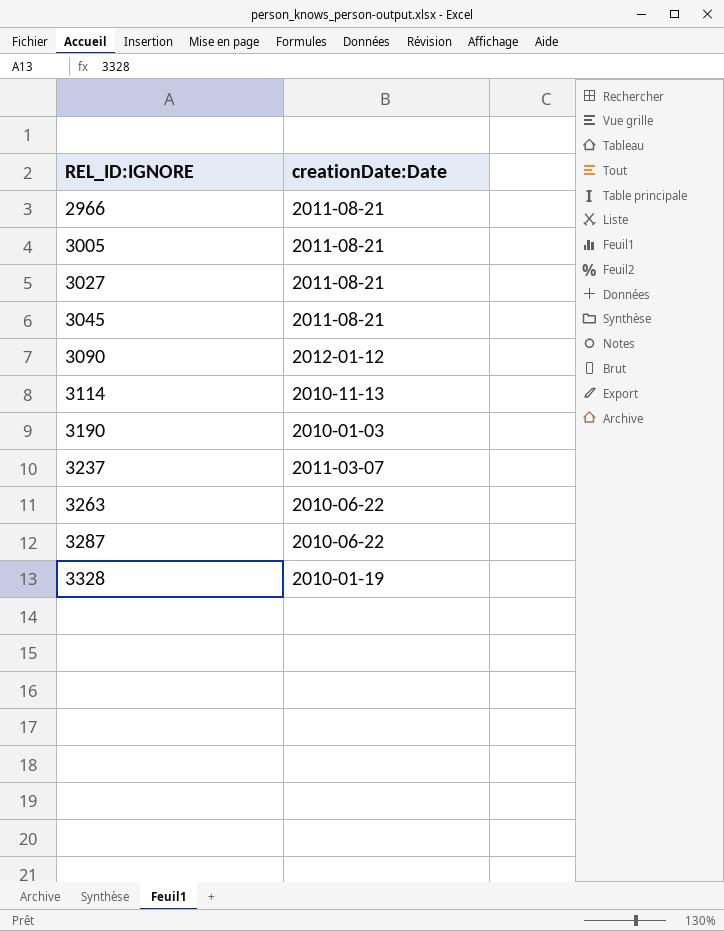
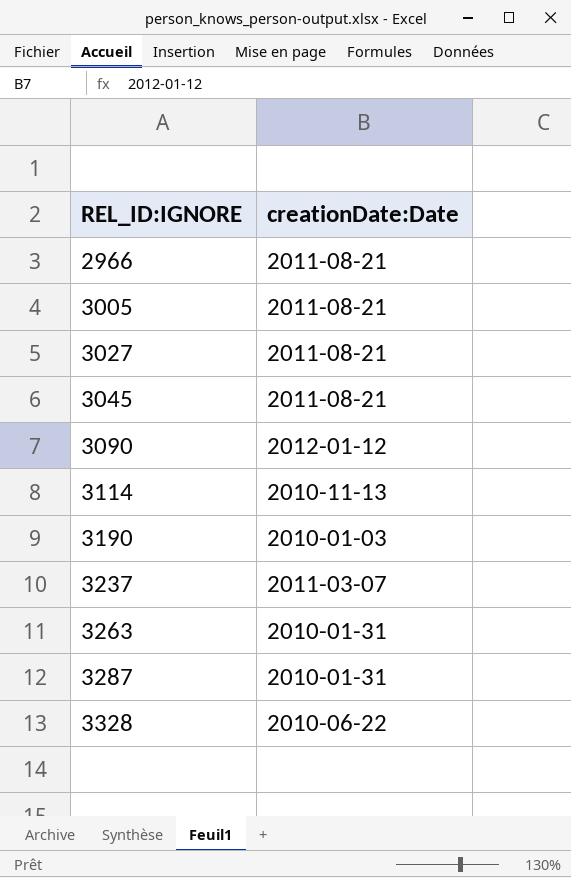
3263 | creationDate:Date: 2010-06-22 -> 2010-01-31
3287 | creationDate:Date: 2010-06-22 -> 2010-01-31
3328 | creationDate:Date: 2010-01-19 -> 2010-06-22

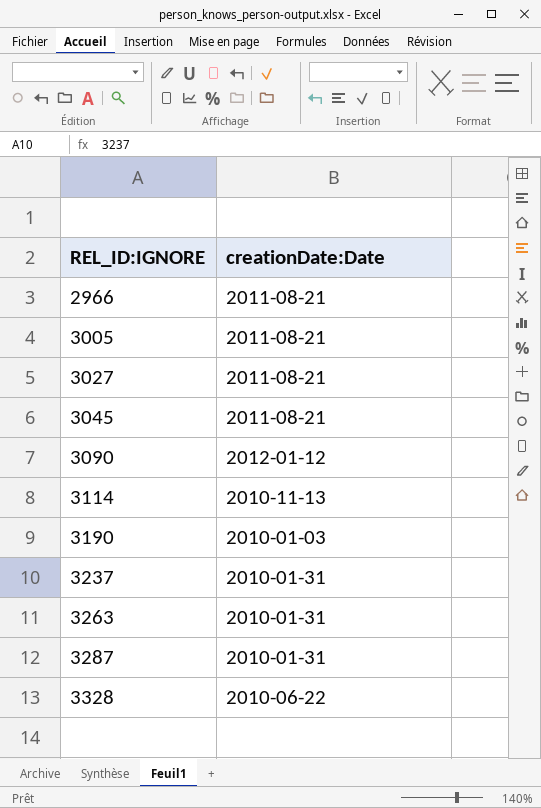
3237 | creationDate:Date: 2011-03-07 -> 2010-01-31

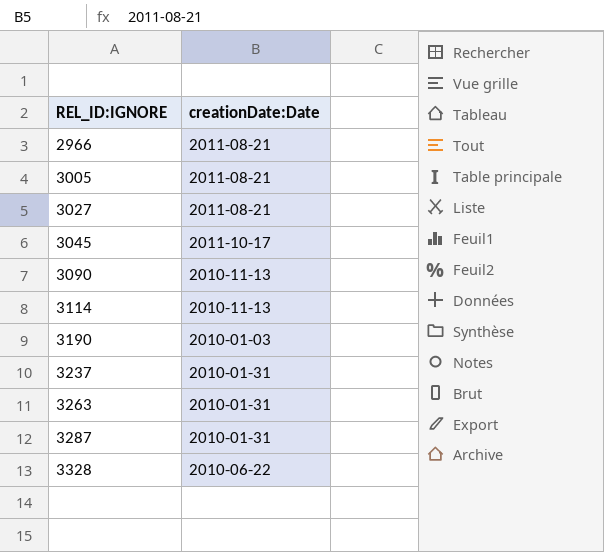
3045 | creationDate:Date: 2011-08-21 -> 2011-10-17
3090 | creationDate:Date: 2012-01-12 -> 2010-11-13

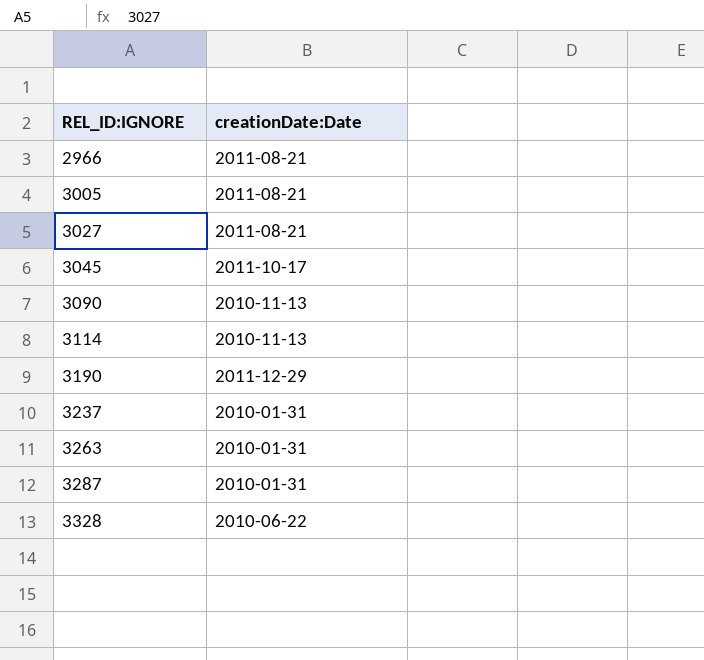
3190 | creationDate:Date: 2010-01-03 -> 2011-12-29

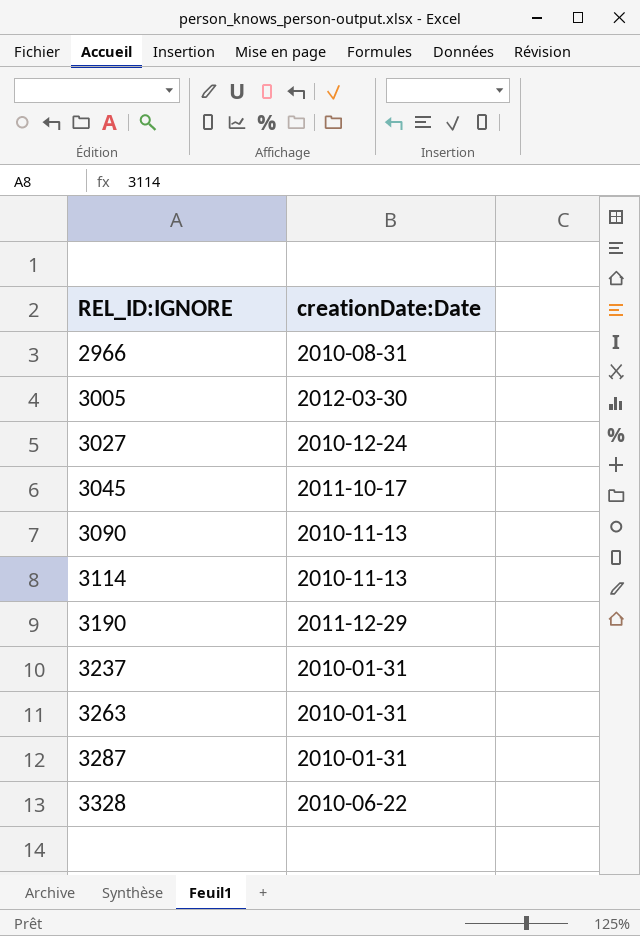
2966 | creationDate:Date: 2011-08-21 -> 2010-08-31
3005 | creationDate:Date: 2011-08-21 -> 2012-03-30
3027 | creationDate:Date: 2011-08-21 -> 2010-12-24

